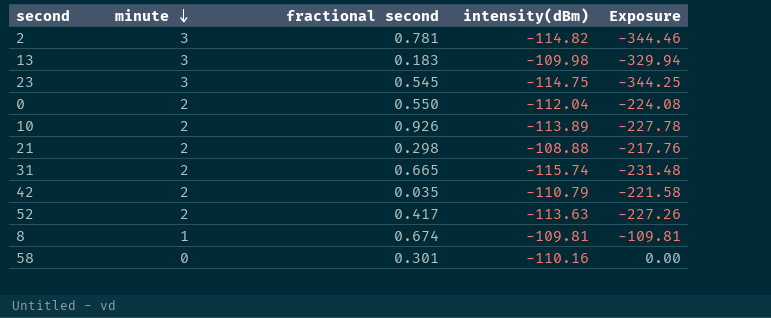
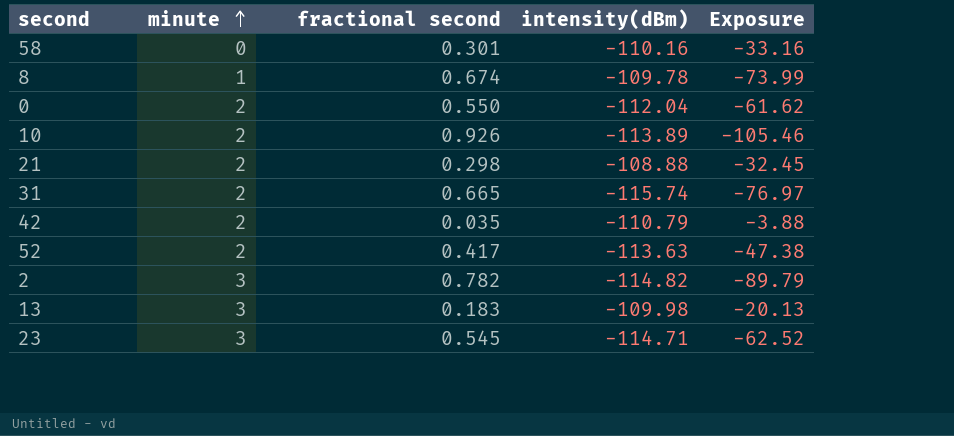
row order: minute descending -> minute ascending
column Exposure | formula: [minute] * [intensity(dBm)] -> [fractional second] * [intensity(dBm)]
8 | intensity(dBm): -109.81 -> -109.78
2 | fractional second: 0.781 -> 0.782
23 | intensity(dBm): -114.75 -> -114.71

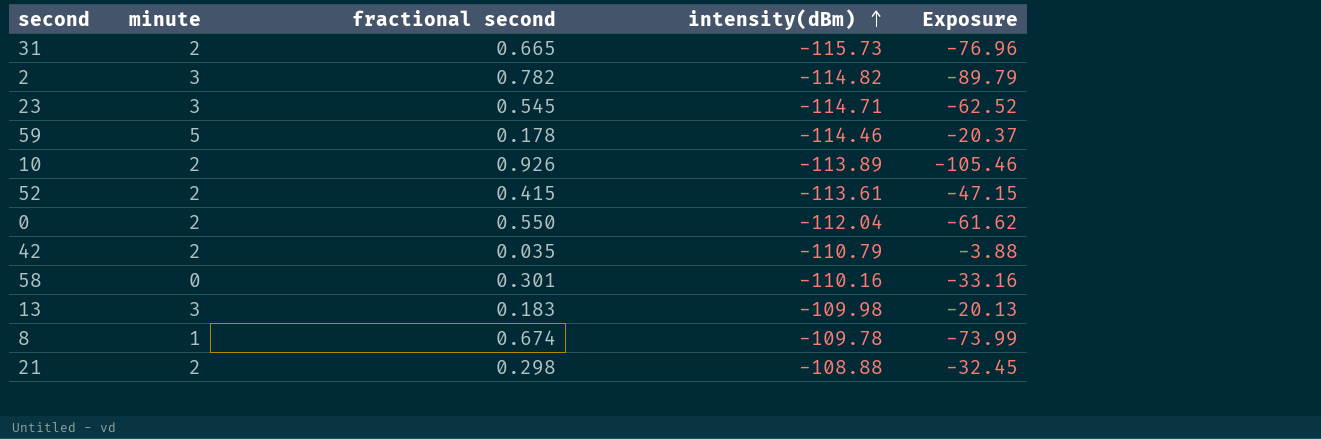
row order: minute ascending -> intensity(dBm) ascending
31 | intensity(dBm): -115.74 -> -115.73
31 | Exposure: -76.97 -> -76.96
row 59: none -> 5 | 0.178 | -114.46 | -20.37
52 | fractional second: 0.417 -> 0.415
52 | intensity(dBm): -113.63 -> -113.61
52 | Exposure: -47.38 -> -47.15

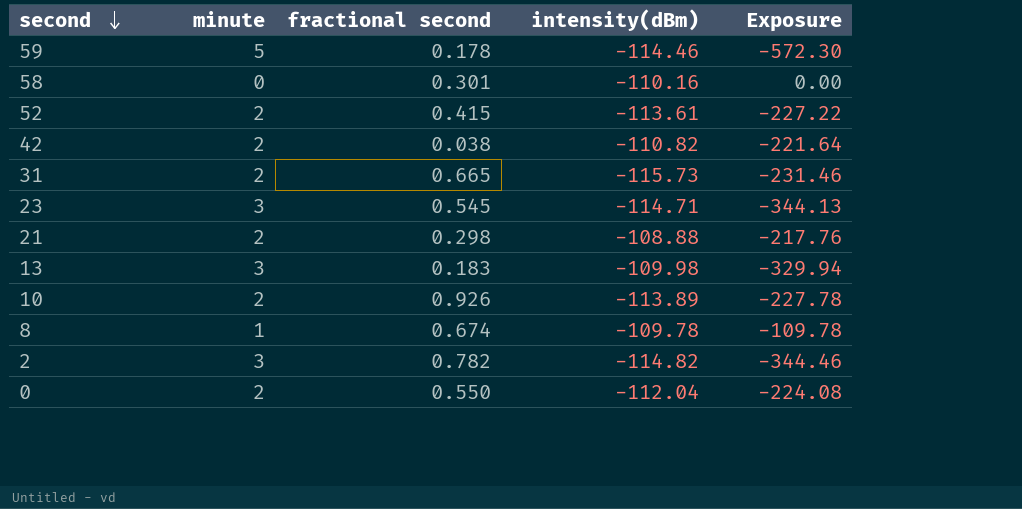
row order: intensity(dBm) ascending -> second descending
column Exposure | formula: [fractional second] * [intensity(dBm)] -> [minute] * [intensity(dBm)]
42 | fractional second: 0.035 -> 0.038
42 | intensity(dBm): -110.79 -> -110.82

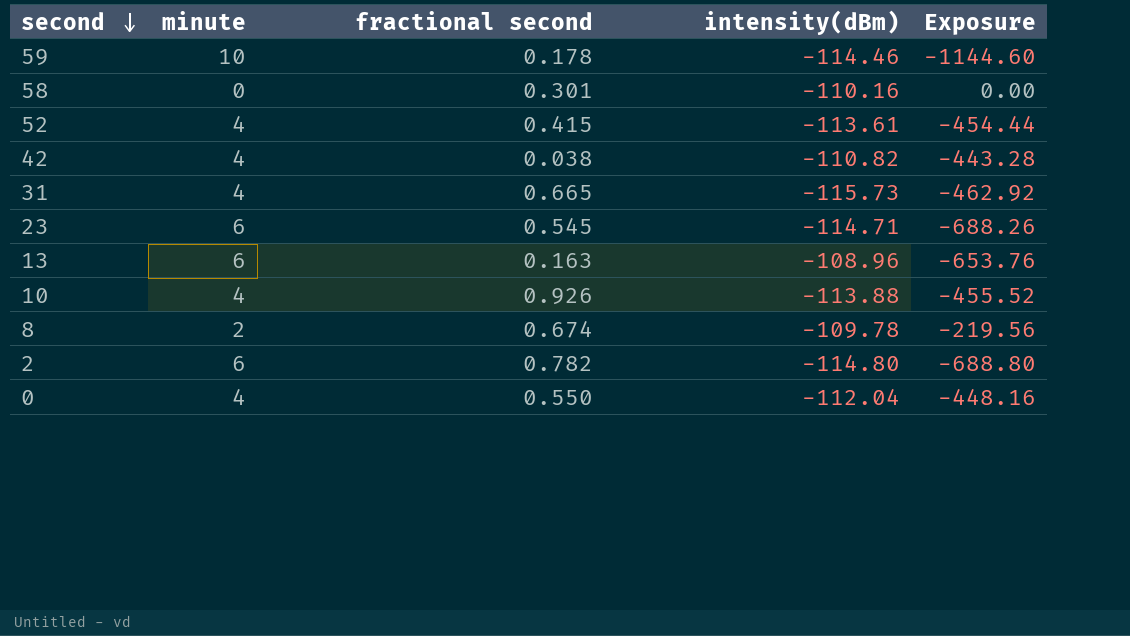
row 21: 2 | 0.298 | -108.88 | -217.76 -> none
59 | minute: 5 -> 10
59 | Exposure: -572.30 -> -1144.60
52 | minute: 2 -> 4
52 | Exposure: -227.22 -> -454.44
42 | minute: 2 -> 4
42 | Exposure: -221.64 -> -443.28
31 | minute: 2 -> 4
31 | Exposure: -231.46 -> -462.92
23 | minute: 3 -> 6
23 | Exposure: -344.13 -> -688.26
13 | minute: 3 -> 6
13 | fractional second: 0.183 -> 0.163
13 | intensity(dBm): -109.98 -> -108.96
13 | Exposure: -329.94 -> -653.76
10 | minute: 2 -> 4
10 | intensity(dBm): -113.89 -> -113.88
10 | Exposure: -227.78 -> -455.52
8 | minute: 1 -> 2
8 | Exposure: -109.78 -> -219.56
2 | minute: 3 -> 6
2 | intensity(dBm): -114.82 -> -114.80
2 | Exposure: -344.46 -> -688.80
0 | minute: 2 -> 4
0 | Exposure: -224.08 -> -448.16

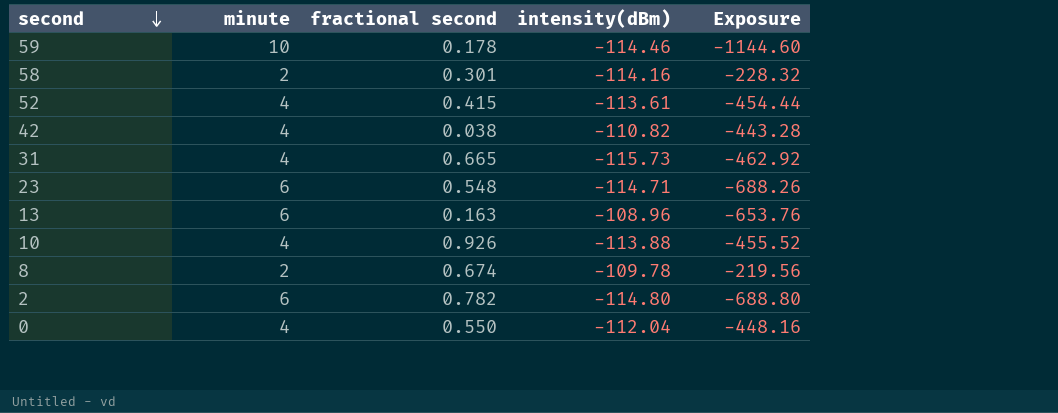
58 | minute: 0 -> 2
58 | intensity(dBm): -110.16 -> -114.16
58 | Exposure: 0.00 -> -228.32
23 | fractional second: 0.545 -> 0.548

